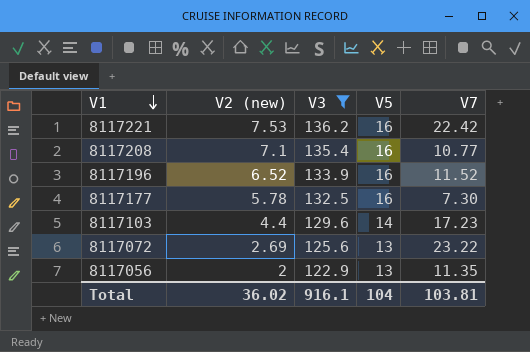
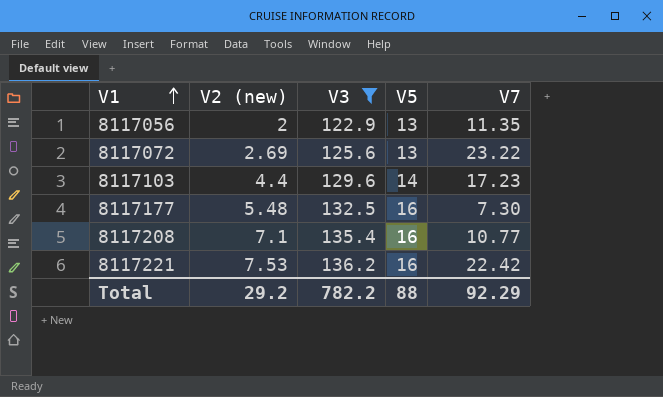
row order: V1 descending -> V1 ascending
row 8117196: 6.52 | 133.9 | 16 | 11.52 -> none
8117177 | V2 (new): 5.78 -> 5.48
Total | V2 (new): 36.02 -> 29.2
Total | V3: 916.1 -> 782.2
Total | V5: 104 -> 88
Total | V7: 103.81 -> 92.29

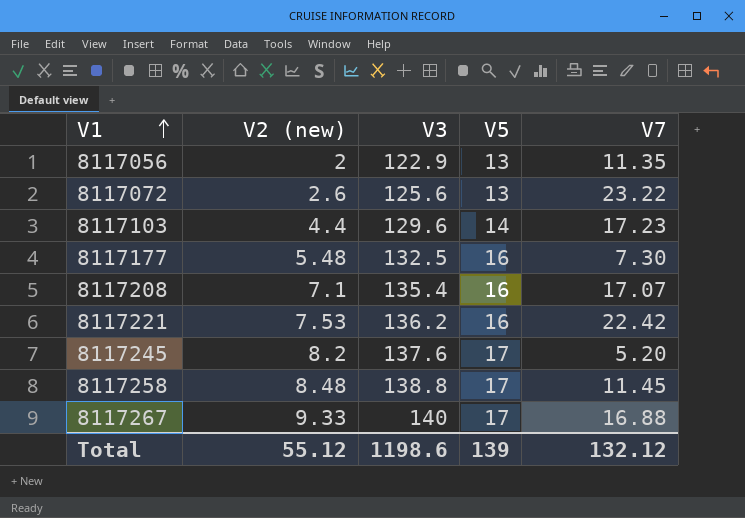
filter: V3 <= 136.2 -> none
8117072 | V2 (new): 2.69 -> 2.6
8117208 | V7: 10.77 -> 17.07
Total | V2 (new): 29.2 -> 55.12
Total | V3: 782.2 -> 1198.6
Total | V5: 88 -> 139
Total | V7: 92.29 -> 132.12

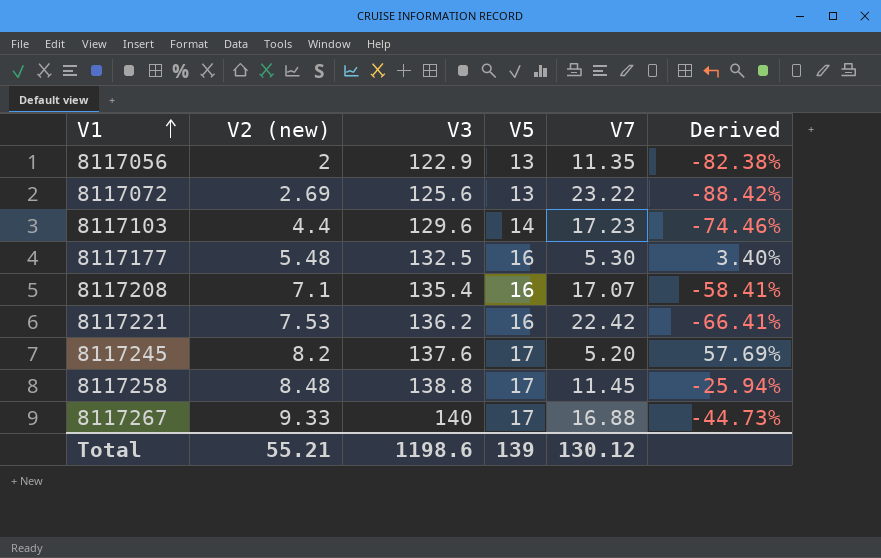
column Derived | formula: none -> ([V2 (new)] - [V7]) / [V7]
8117072 | V2 (new): 2.6 -> 2.69
8117177 | V7: 7.30 -> 5.30
Total | V2 (new): 55.12 -> 55.21
Total | V7: 132.12 -> 130.12

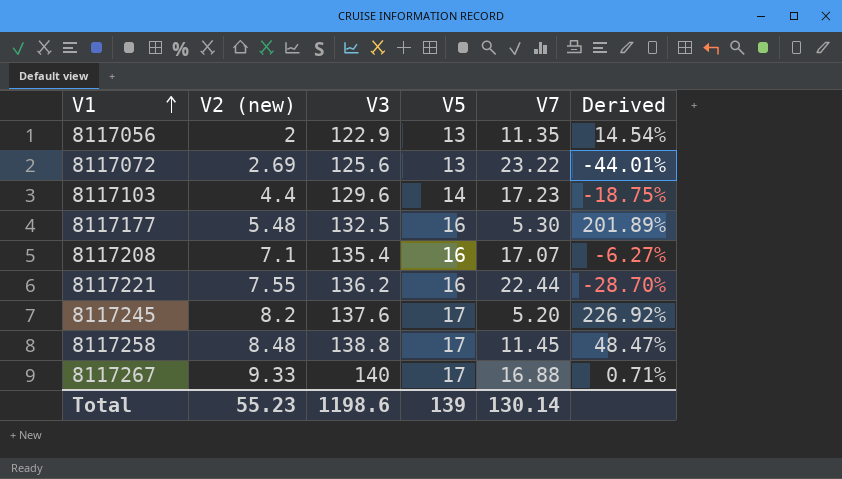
column Derived | formula: ([V2 (new)] - [V7]) / [V7] -> ([V5] - [V7]) / [V7]
8117221 | V2 (new): 7.53 -> 7.55
8117221 | V7: 22.42 -> 22.44
Total | V2 (new): 55.21 -> 55.23
Total | V7: 130.12 -> 130.14

